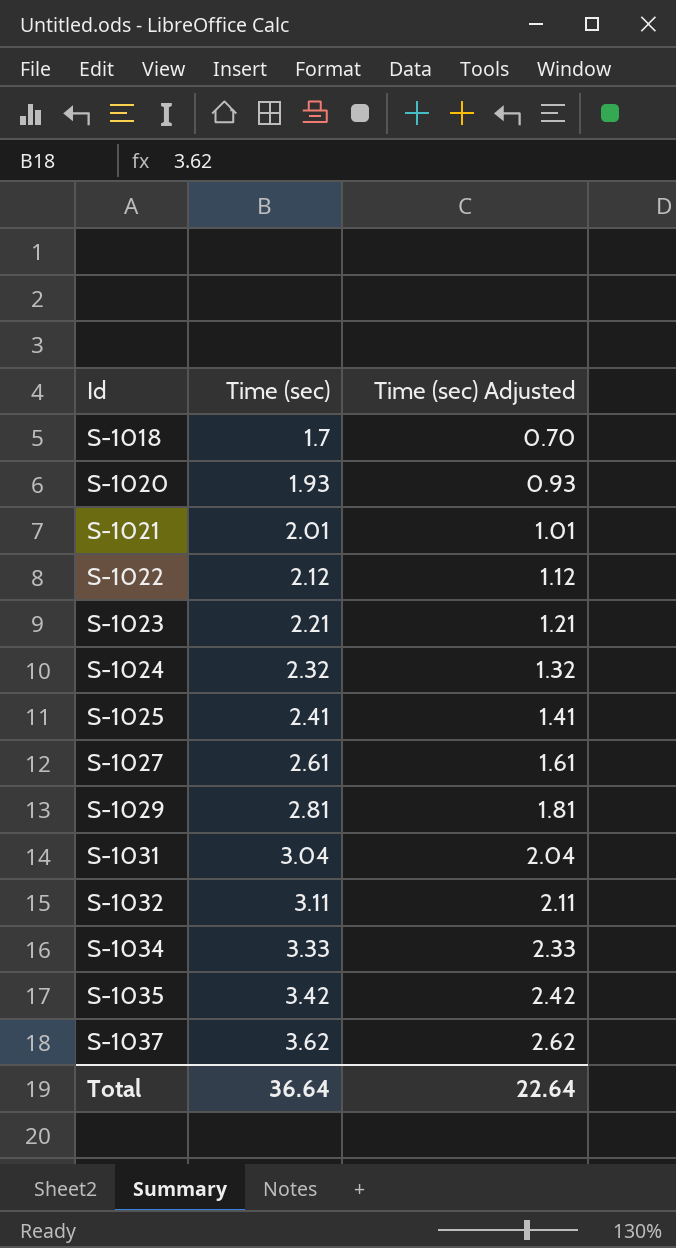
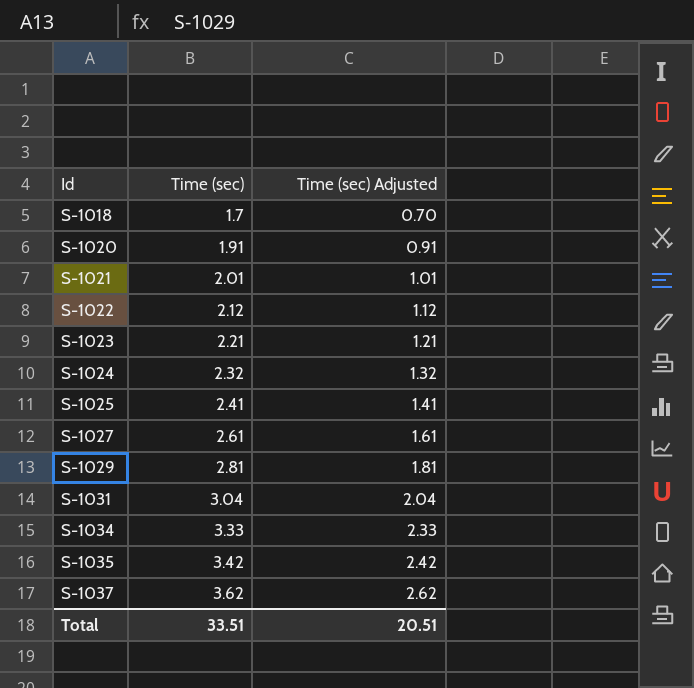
row S-1032: 3.11 | 2.11 -> none
S-1020 | Time (sec): 1.93 -> 1.91
S-1020 | Time (sec) Adjusted: 0.93 -> 0.91
Total | Time (sec): 36.64 -> 33.51
Total | Time (sec) Adjusted: 22.64 -> 20.51

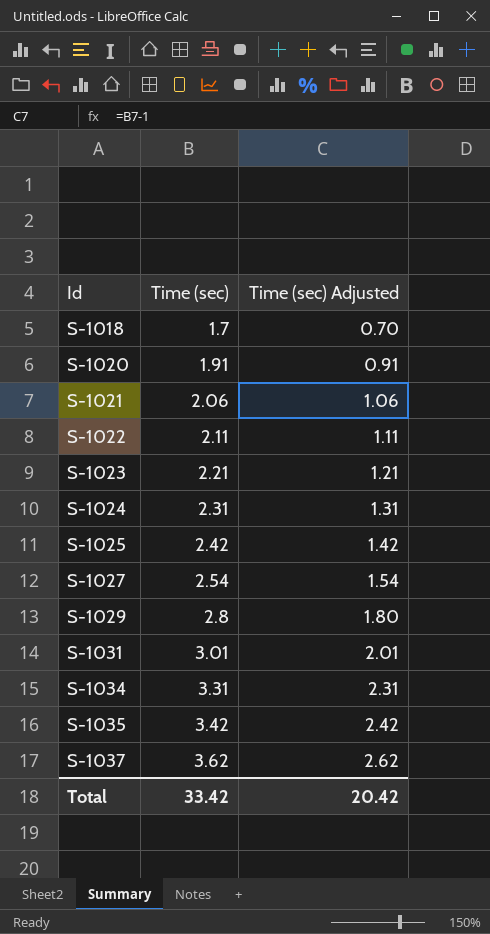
S-1021 | Time (sec): 2.01 -> 2.06
S-1021 | Time (sec) Adjusted: 1.01 -> 1.06
S-1022 | Time (sec): 2.12 -> 2.11
S-1022 | Time (sec) Adjusted: 1.12 -> 1.11
S-1024 | Time (sec): 2.32 -> 2.31
S-1024 | Time (sec) Adjusted: 1.32 -> 1.31
S-1025 | Time (sec): 2.41 -> 2.42
S-1025 | Time (sec) Adjusted: 1.41 -> 1.42
S-1027 | Time (sec): 2.61 -> 2.54
S-1027 | Time (sec) Adjusted: 1.61 -> 1.54
S-1029 | Time (sec): 2.81 -> 2.8
S-1029 | Time (sec) Adjusted: 1.81 -> 1.80
S-1031 | Time (sec): 3.04 -> 3.01
S-1031 | Time (sec) Adjusted: 2.04 -> 2.01
S-1034 | Time (sec): 3.33 -> 3.31
S-1034 | Time (sec) Adjusted: 2.33 -> 2.31
Total | Time (sec): 33.51 -> 33.42
Total | Time (sec) Adjusted: 20.51 -> 20.42

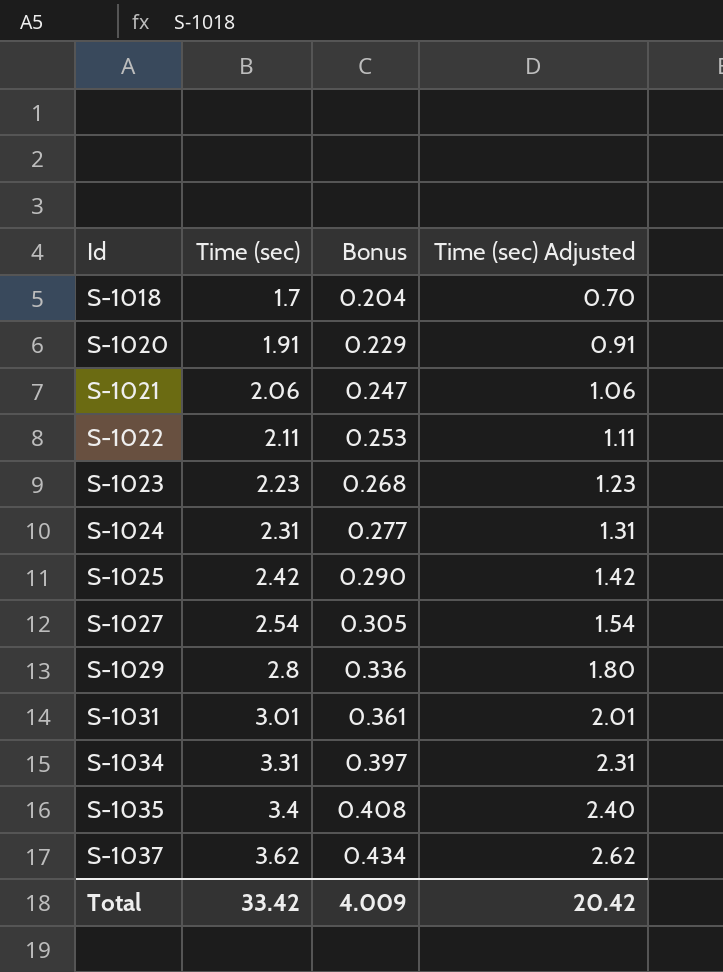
column Bonus | formula: none -> [Time (sec)] * 0.12
S-1023 | Time (sec): 2.21 -> 2.23
S-1023 | Time (sec) Adjusted: 1.21 -> 1.23
S-1035 | Time (sec): 3.42 -> 3.4
S-1035 | Time (sec) Adjusted: 2.42 -> 2.40

